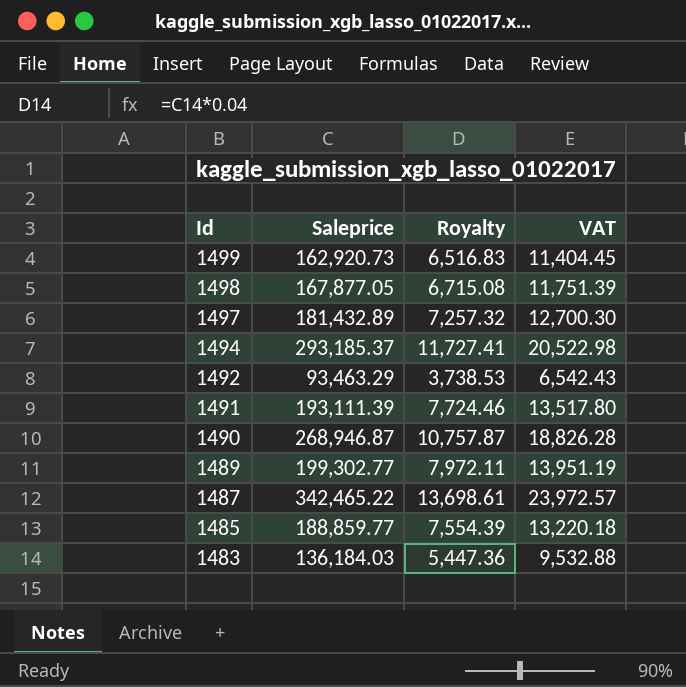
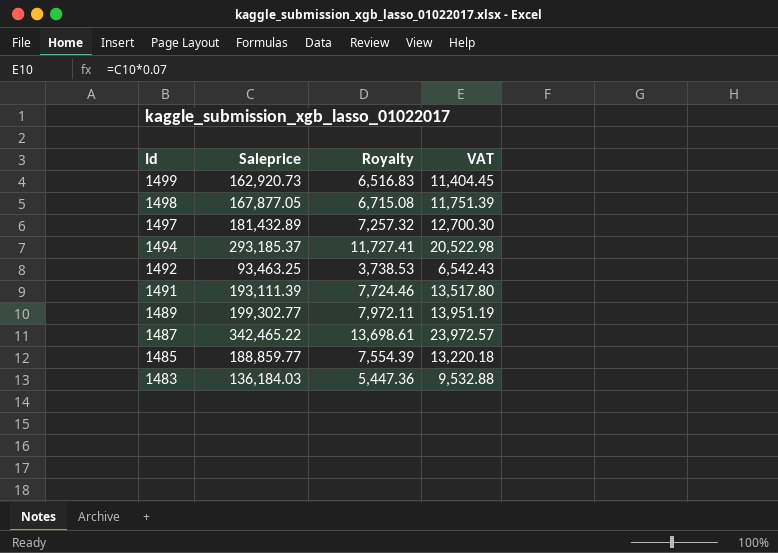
row 1490: 268,946.87 | 10,757.87 | 18,826.28 -> none
1492 | Saleprice: 93,463.29 -> 93,463.25

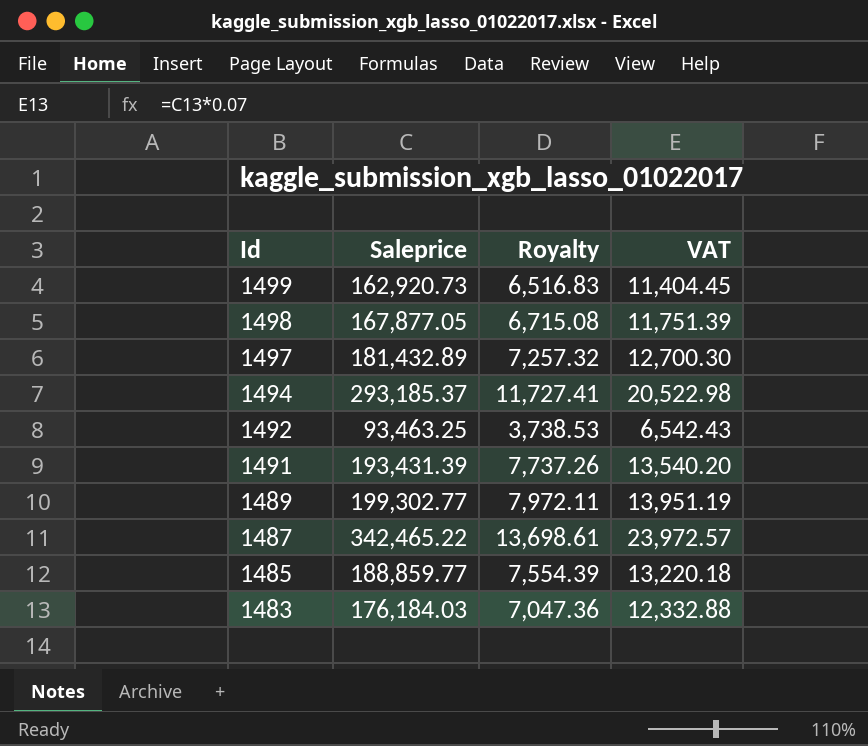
1491 | Saleprice: 193,111.39 -> 193,431.39
1491 | Royalty: 7,724.46 -> 7,737.26
1491 | VAT: 13,517.80 -> 13,540.20
1483 | Saleprice: 136,184.03 -> 176,184.03
1483 | Royalty: 5,447.36 -> 7,047.36
1483 | VAT: 9,532.88 -> 12,332.88

